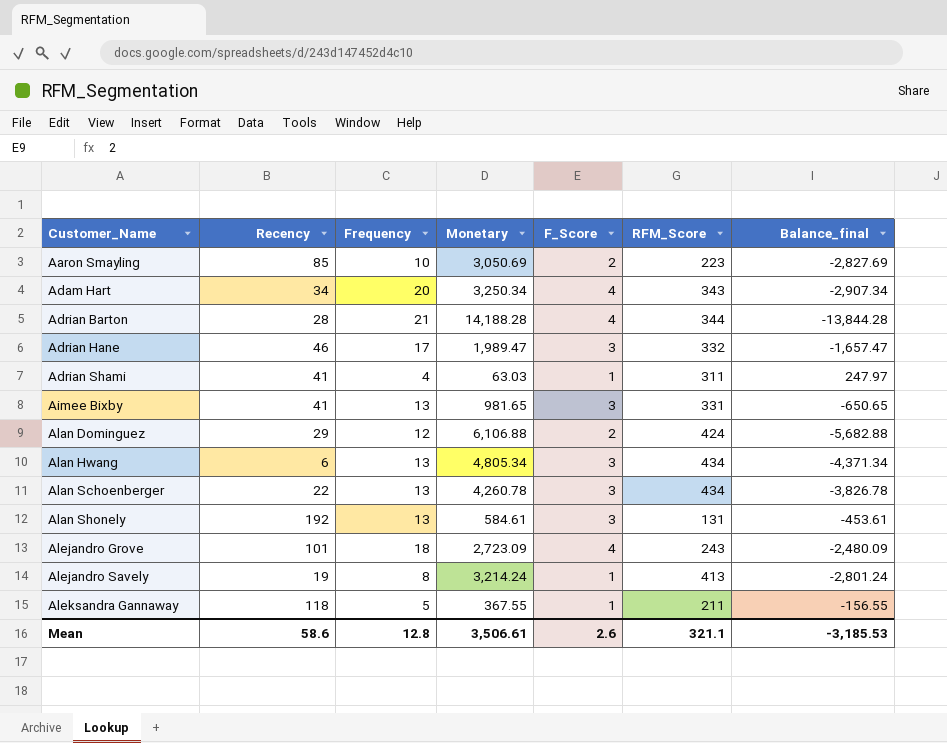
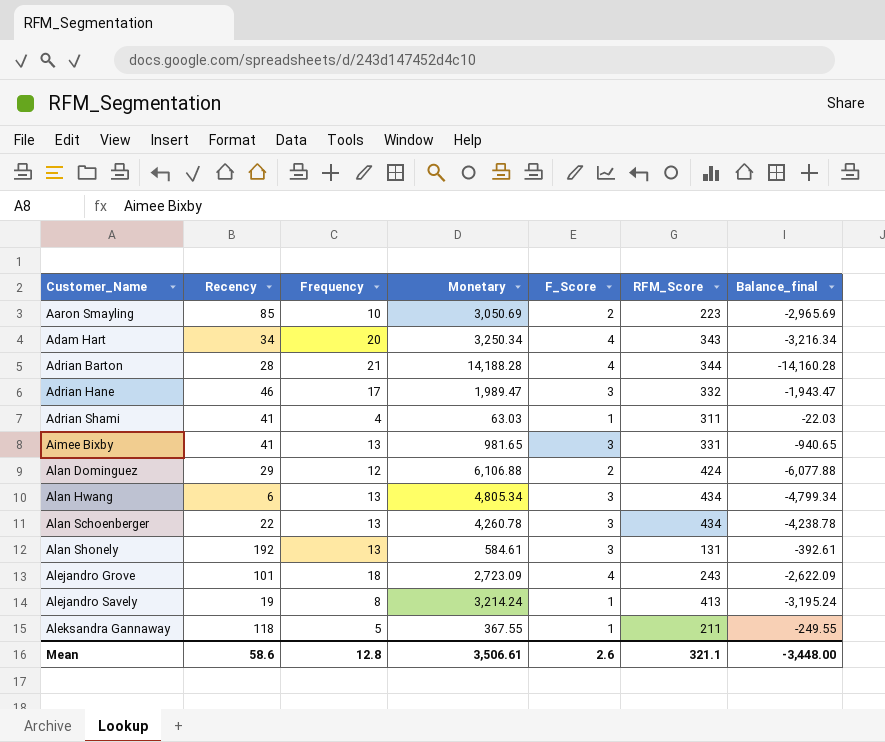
column Balance_final | formula: [RFM_Score] - [Monetary] -> [Recency] - [Monetary]
Mean | Balance_final: -3,185.53 -> -3,448.00

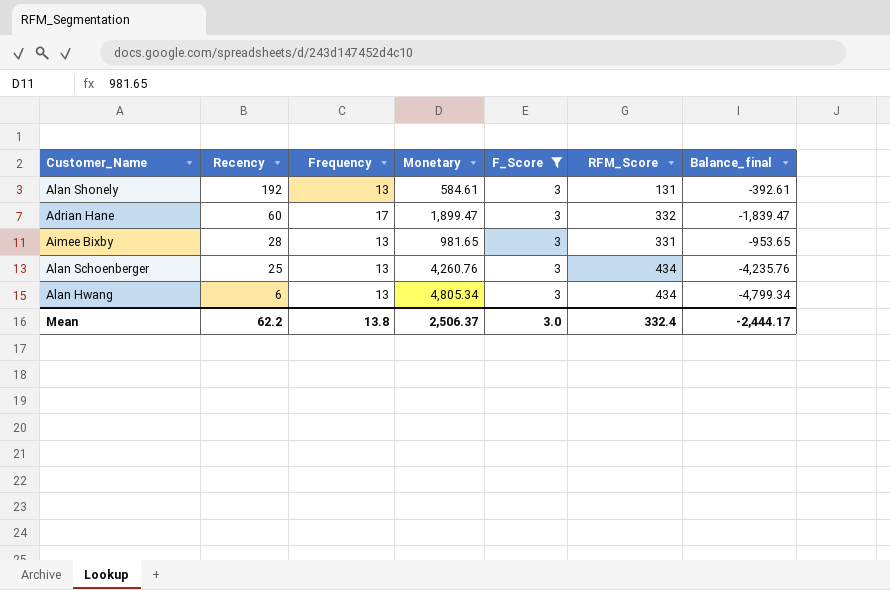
filter: none -> F_Score = 3
row order: Customer_Name ascending -> Recency descending
Adrian Hane | Recency: 46 -> 60
Adrian Hane | Monetary: 1,989.47 -> 1,899.47
Adrian Hane | Balance_final: -1,943.47 -> -1,839.47
Aimee Bixby | Recency: 41 -> 28
Aimee Bixby | Balance_final: -940.65 -> -953.65
Alan Schoenberger | Recency: 22 -> 25
Alan Schoenberger | Monetary: 4,260.78 -> 4,260.76
Alan Schoenberger | Balance_final: -4,238.78 -> -4,235.76
Mean | Recency: 58.6 -> 62.2
Mean | Frequency: 12.8 -> 13.8
Mean | Monetary: 3,506.61 -> 2,506.37
Mean | F_Score: 2.6 -> 3.0
Mean | RFM_Score: 321.1 -> 332.4
Mean | Balance_final: -3,448.00 -> -2,444.17

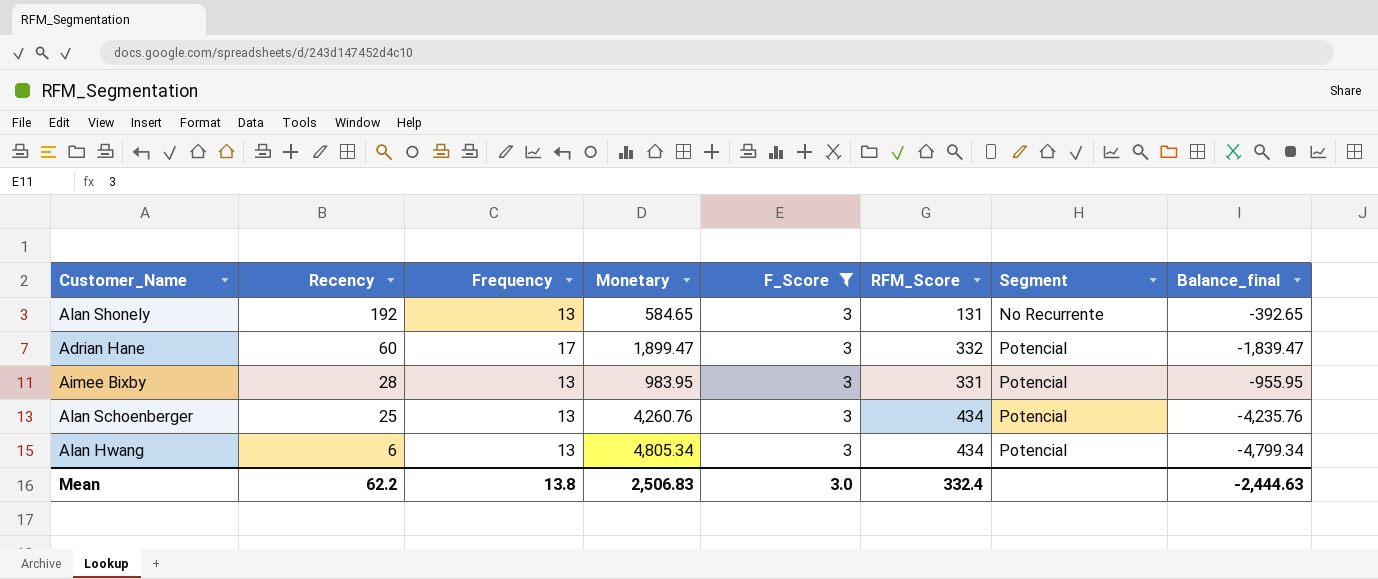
column Segment | position: none -> 7
Alan Shonely | Monetary: 584.61 -> 584.65
Alan Shonely | Balance_final: -392.61 -> -392.65
Aimee Bixby | Monetary: 981.65 -> 983.95
Aimee Bixby | Balance_final: -953.65 -> -955.95
Mean | Monetary: 2,506.37 -> 2,506.83
Mean | Balance_final: -2,444.17 -> -2,444.63

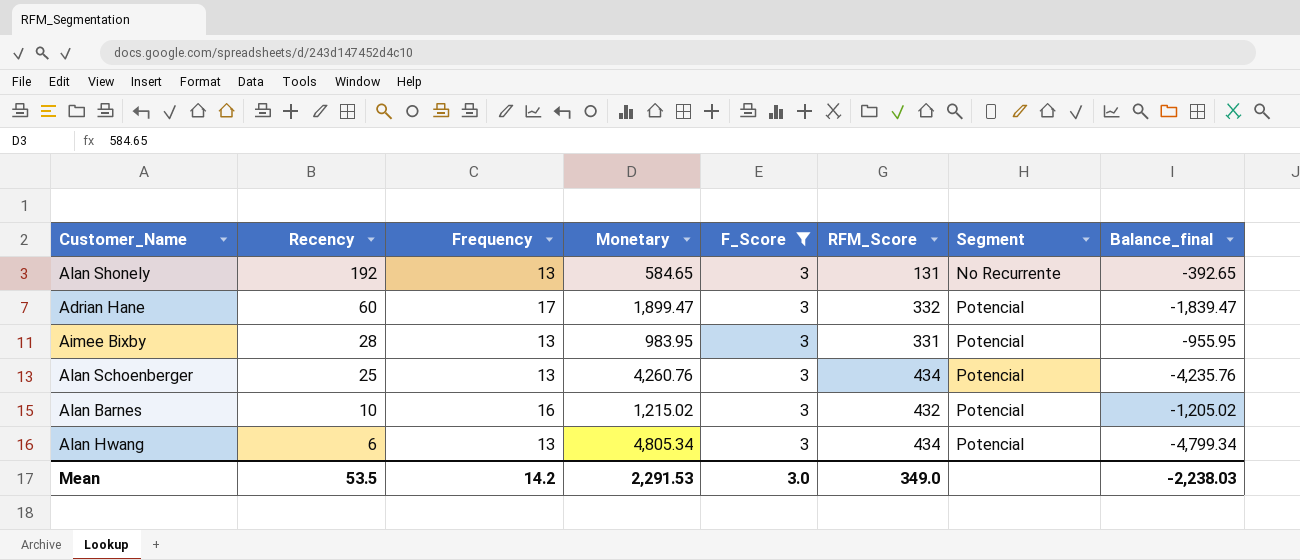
row Alan Barnes: none -> 10 | 16 | 1,215.02 | 3 | 432 | Potencial | -1,205.02
Mean | Recency: 62.2 -> 53.5
Mean | Frequency: 13.8 -> 14.2
Mean | Monetary: 2,506.83 -> 2,291.53
Mean | RFM_Score: 332.4 -> 349.0
Mean | Balance_final: -2,444.63 -> -2,238.03

